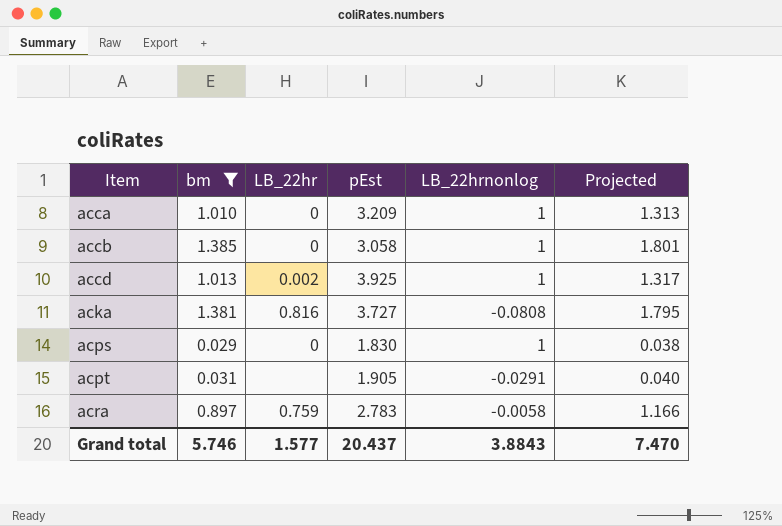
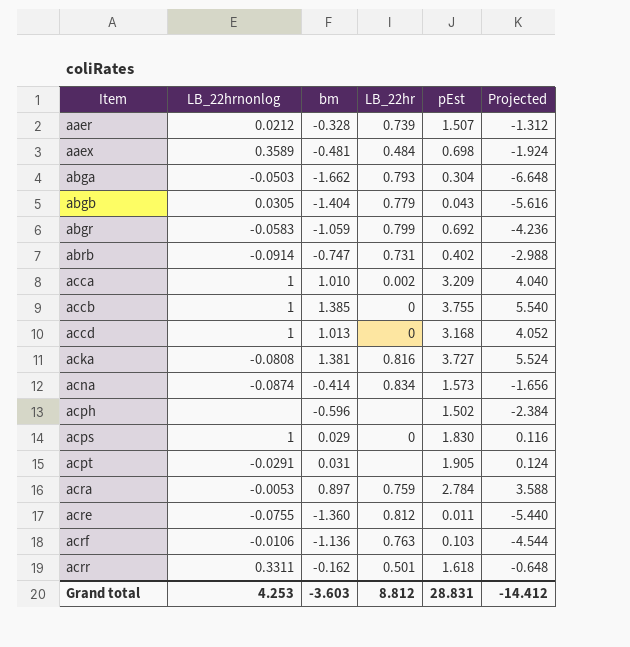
filter: bm >= 0.029 -> none
column LB_22hrnonlog | position: 5 -> 2
column Projected | formula: [bm] * 1.3 -> [bm] * 4
acca | LB_22hr: 0 -> 0.002
accb | pEst: 3.058 -> 3.755
accd | LB_22hr: 0.002 -> 0
accd | pEst: 3.925 -> 3.168
acra | LB_22hrnonlog: -0.0058 -> -0.0053
acra | pEst: 2.783 -> 2.784
Grand total | LB_22hrnonlog: 3.8843 -> 4.253
Grand total | bm: 5.746 -> -3.603
Grand total | LB_22hr: 1.577 -> 8.812
Grand total | pEst: 20.437 -> 28.831
Grand total | Projected: 7.470 -> -14.412

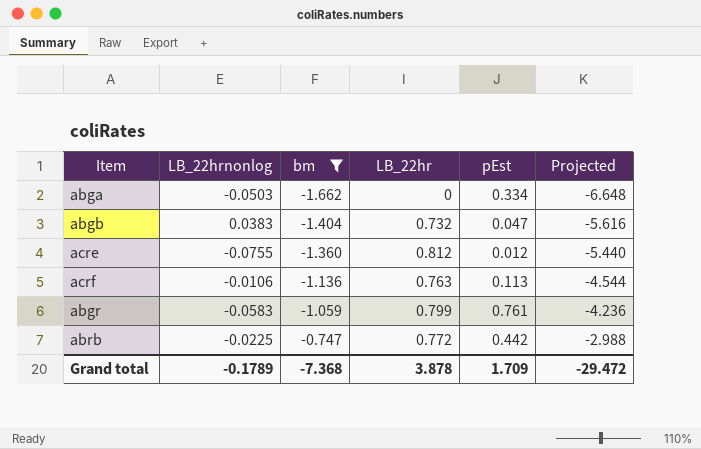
filter: none -> bm <= -0.747
row order: Item ascending -> bm ascending
abga | LB_22hr: 0.793 -> 0
abga | pEst: 0.304 -> 0.334
abgb | LB_22hrnonlog: 0.0305 -> 0.0383
abgb | LB_22hr: 0.779 -> 0.732
abgb | pEst: 0.043 -> 0.047
acre | pEst: 0.011 -> 0.012
acrf | pEst: 0.103 -> 0.113
abgr | pEst: 0.692 -> 0.761
abrb | LB_22hrnonlog: -0.0914 -> -0.0225
abrb | LB_22hr: 0.731 -> 0.772
abrb | pEst: 0.402 -> 0.442
Grand total | LB_22hrnonlog: 4.253 -> -0.1789
Grand total | bm: -3.603 -> -7.368
Grand total | LB_22hr: 8.812 -> 3.878
Grand total | pEst: 28.831 -> 1.709
Grand total | Projected: -14.412 -> -29.472

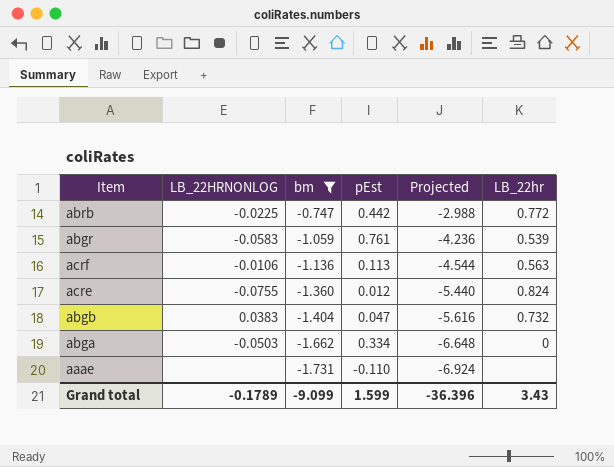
row order: bm ascending -> bm descending
column name: LB_22hrnonlog -> LB_22HRNONLOG
column LB_22hr | position: 4 -> 6
abgr | LB_22hr: 0.799 -> 0.539
acrf | LB_22hr: 0.763 -> 0.563
acre | LB_22hr: 0.812 -> 0.824
row aaae: none -> none | -1.731 | -0.110 | -6.924 | none
Grand total | bm: -7.368 -> -9.099
Grand total | pEst: 1.709 -> 1.599
Grand total | Projected: -29.472 -> -36.396
Grand total | LB_22hr: 3.878 -> 3.43

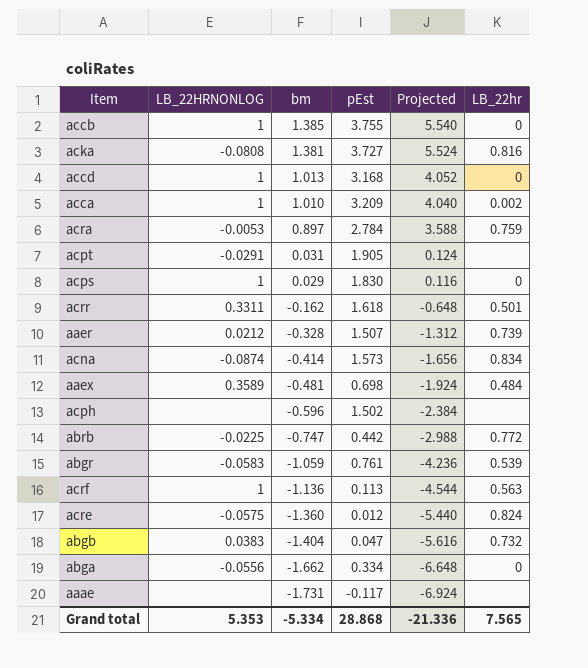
filter: bm <= -0.747 -> none
acrf | LB_22HRNONLOG: -0.0106 -> 1
acre | LB_22HRNONLOG: -0.0755 -> -0.0575
abga | LB_22HRNONLOG: -0.0503 -> -0.0556
aaae | pEst: -0.110 -> -0.117
Grand total | LB_22HRNONLOG: -0.1789 -> 5.353
Grand total | bm: -9.099 -> -5.334
Grand total | pEst: 1.599 -> 28.868
Grand total | Projected: -36.396 -> -21.336
Grand total | LB_22hr: 3.43 -> 7.565

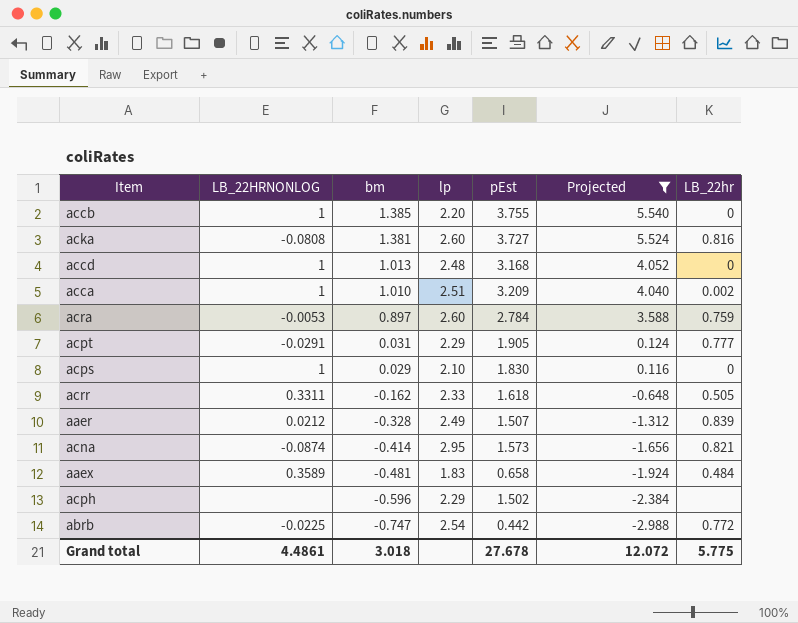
filter: none -> Projected >= -2.988
column lp | position: none -> 4
acpt | LB_22hr: none -> 0.777
acrr | LB_22hr: 0.501 -> 0.505
aaer | LB_22hr: 0.739 -> 0.839
acna | LB_22hr: 0.834 -> 0.821
aaex | pEst: 0.698 -> 0.658
Grand total | LB_22HRNONLOG: 5.353 -> 4.4861
Grand total | bm: -5.334 -> 3.018
Grand total | pEst: 28.868 -> 27.678
Grand total | Projected: -21.336 -> 12.072
Grand total | LB_22hr: 7.565 -> 5.775

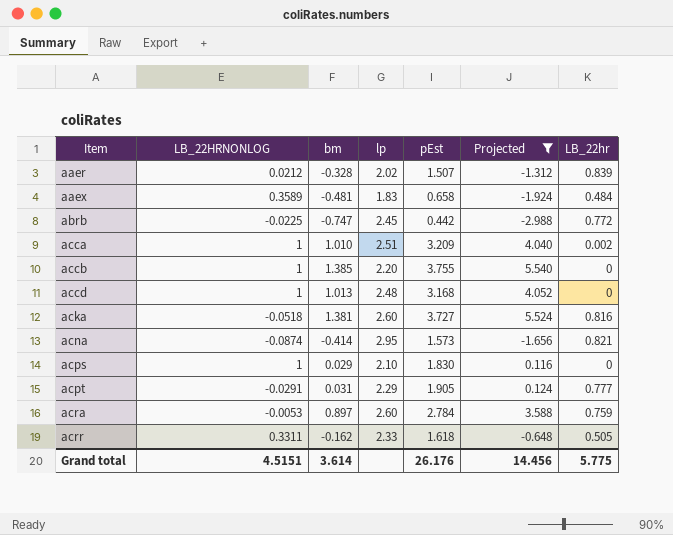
row order: bm descending -> Item ascending
row acph: none | -0.596 | 2.29 | 1.502 | -2.384 | none -> none
aaer | lp: 2.49 -> 2.02
abrb | lp: 2.54 -> 2.45
acka | LB_22HRNONLOG: -0.0808 -> -0.0518
Grand total | LB_22HRNONLOG: 4.4861 -> 4.5151
Grand total | bm: 3.018 -> 3.614
Grand total | pEst: 27.678 -> 26.176
Grand total | Projected: 12.072 -> 14.456

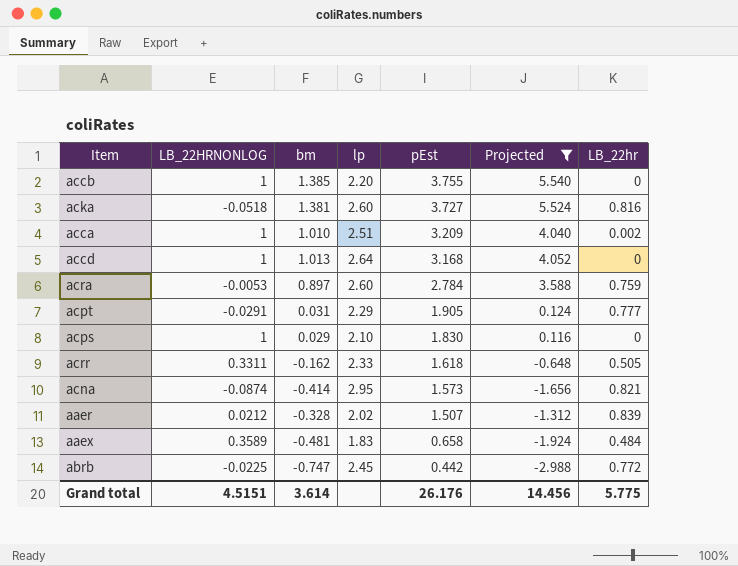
row order: Item ascending -> pEst descending
accd | lp: 2.48 -> 2.64

